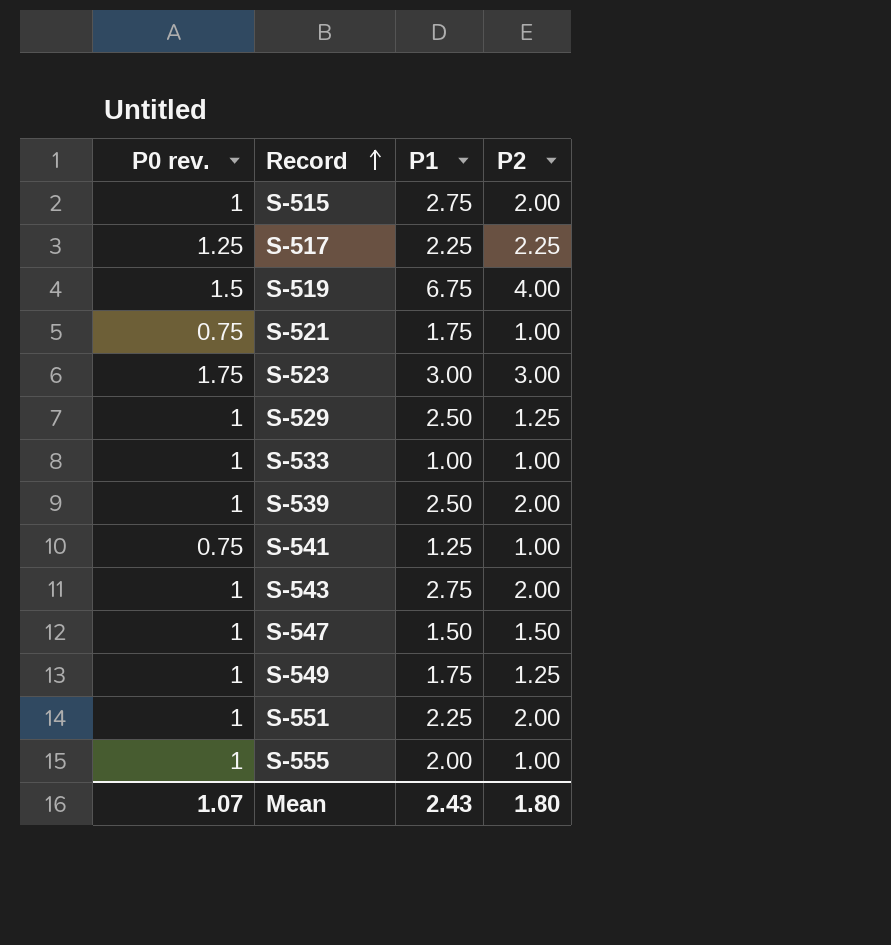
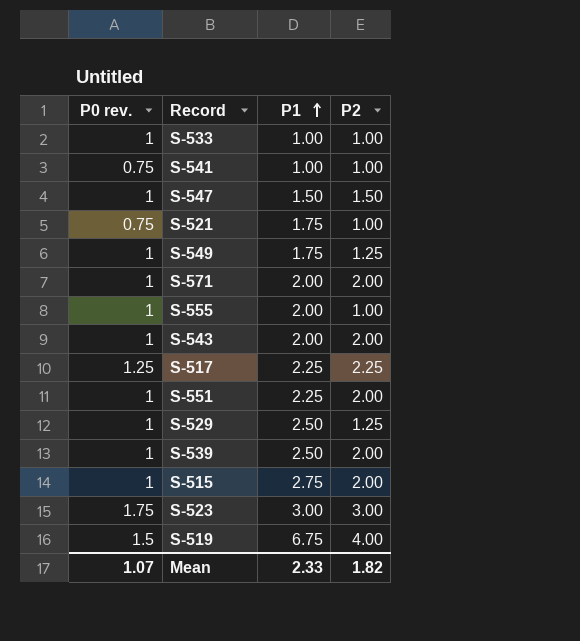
row order: Record ascending -> P1 ascending
S-541 | P1: 1.25 -> 1.00
row S-571: none -> 1 | 2.00 | 2.00
S-543 | P1: 2.75 -> 2.00
Mean | P1: 2.43 -> 2.33
Mean | P2: 1.80 -> 1.82

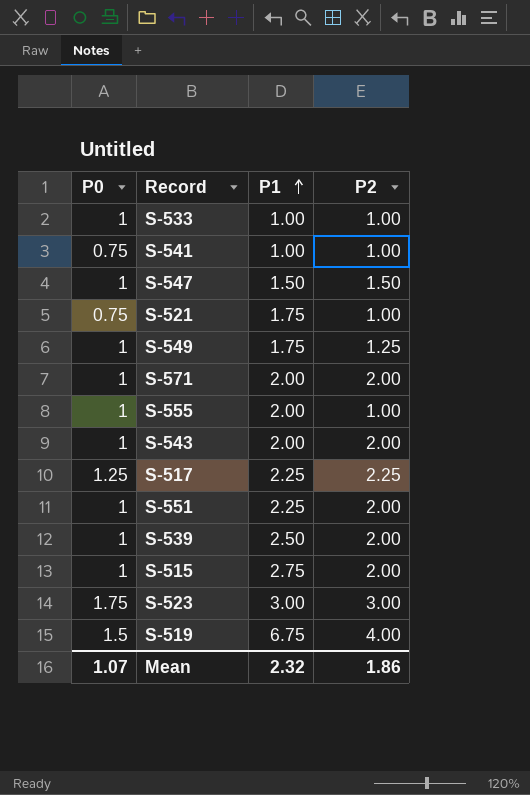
column name: P0 rev. -> P0
row S-529: 1 | 2.50 | 1.25 -> none
Mean | P1: 2.33 -> 2.32
Mean | P2: 1.82 -> 1.86

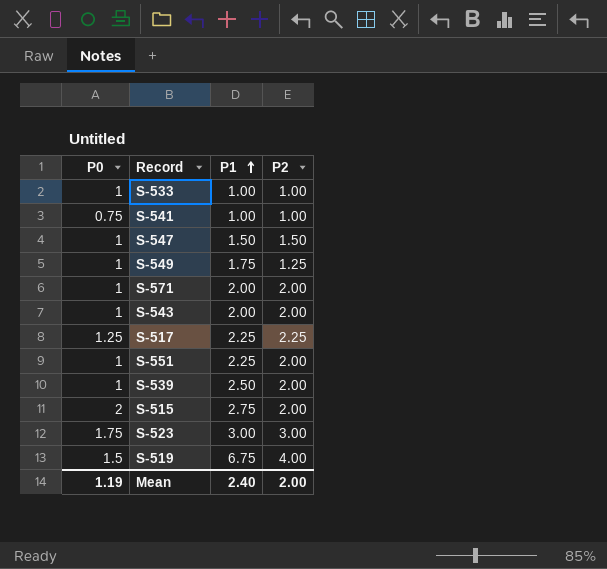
row S-521: 0.75 | 1.75 | 1.00 -> none
row S-555: 1 | 2.00 | 1.00 -> none
S-515 | P0: 1 -> 2
Mean | P0: 1.07 -> 1.19
Mean | P1: 2.32 -> 2.40
Mean | P2: 1.86 -> 2.00

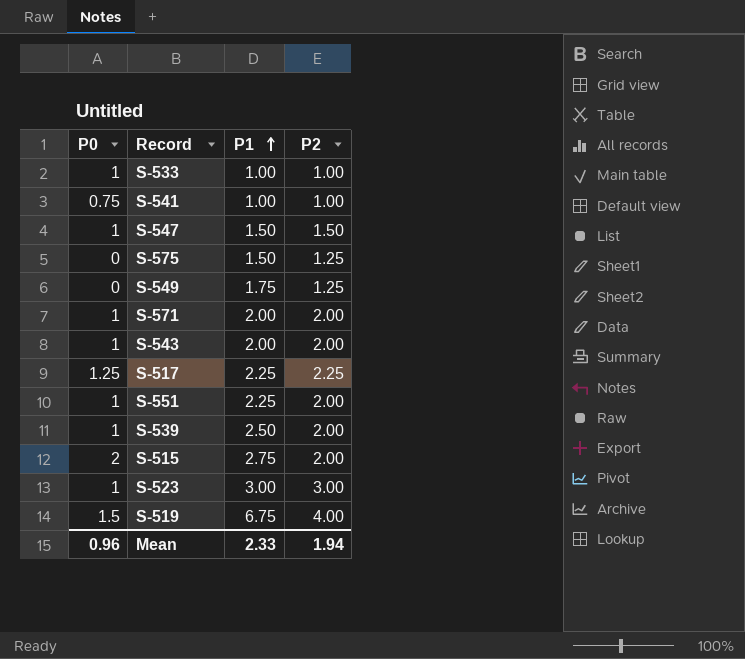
row S-575: none -> 0 | 1.50 | 1.25
S-549 | P0: 1 -> 0
S-523 | P0: 1.75 -> 1
Mean | P0: 1.19 -> 0.96
Mean | P1: 2.40 -> 2.33
Mean | P2: 2.00 -> 1.94

